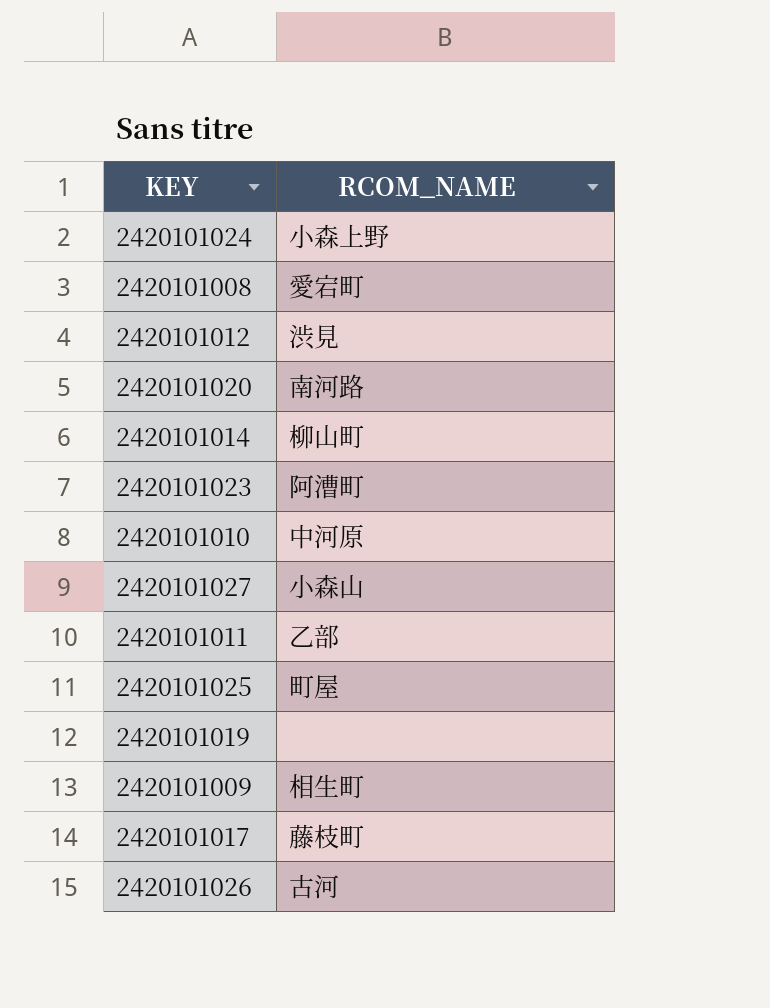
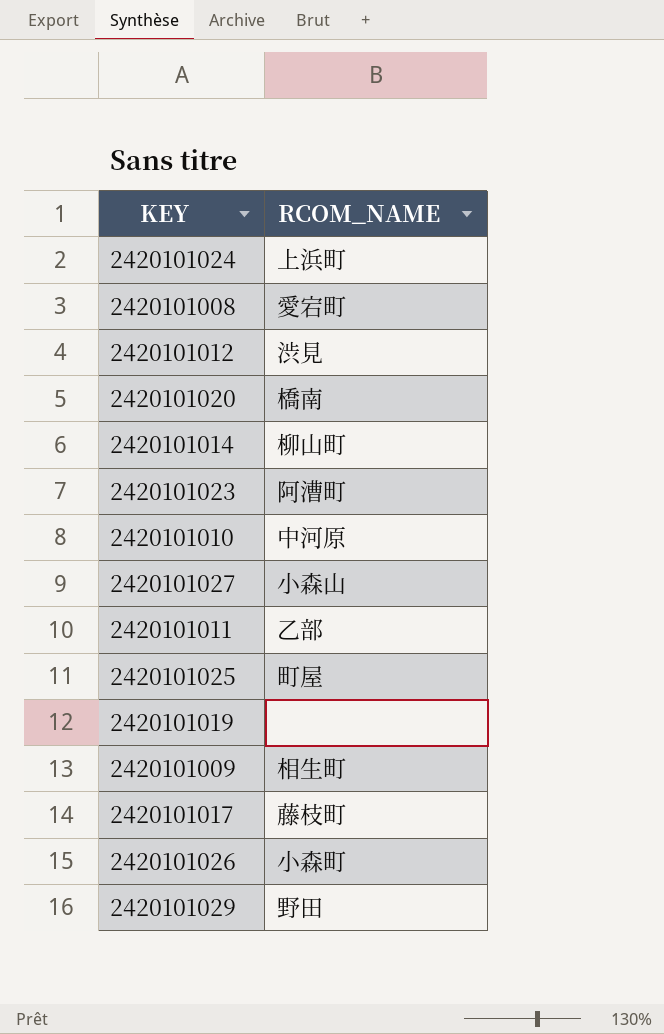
2420101024 | RCOM_NAME: 小森上野 -> 上浜町
2420101020 | RCOM_NAME: 南河路 -> 橋南
2420101026 | RCOM_NAME: 古河 -> 小森町
row 2420101029: none -> 野田

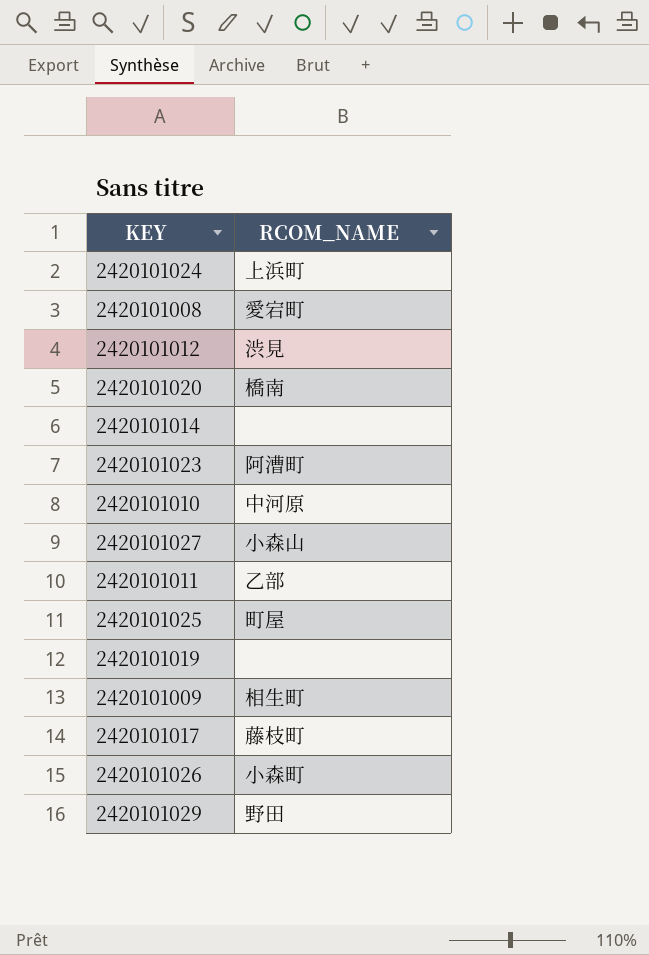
2420101014 | RCOM_NAME: 柳山町 -> none

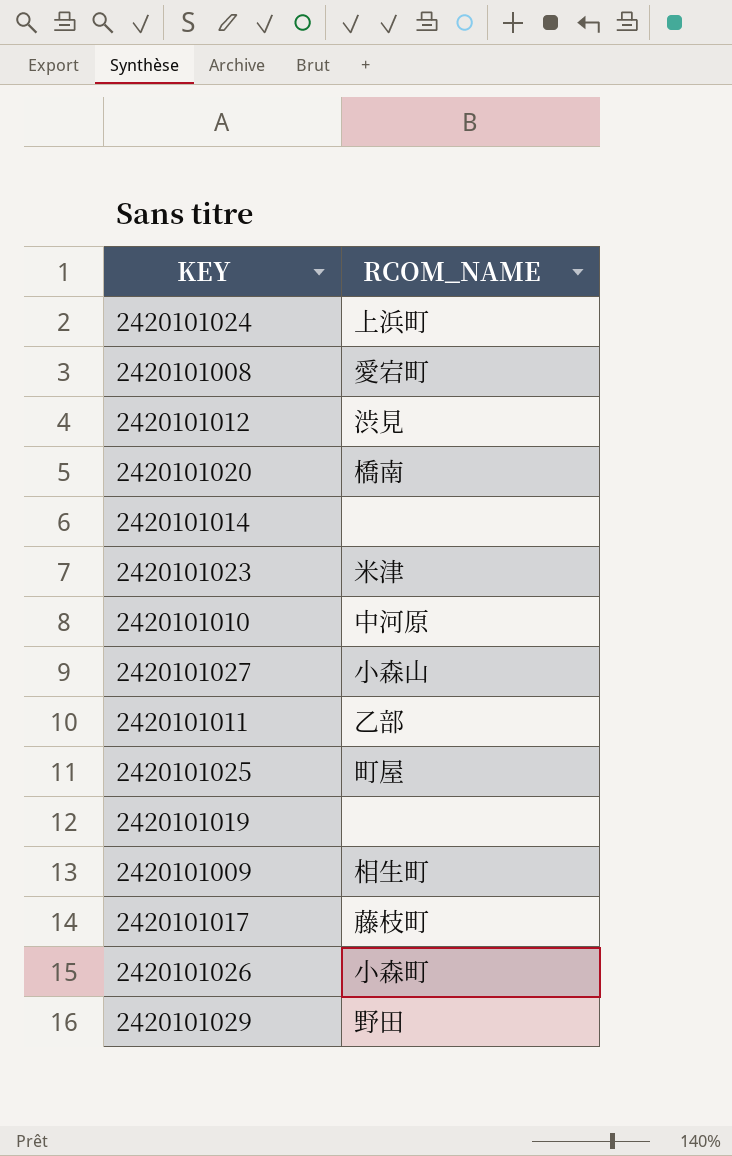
2420101023 | RCOM_NAME: 阿漕町 -> 米津

